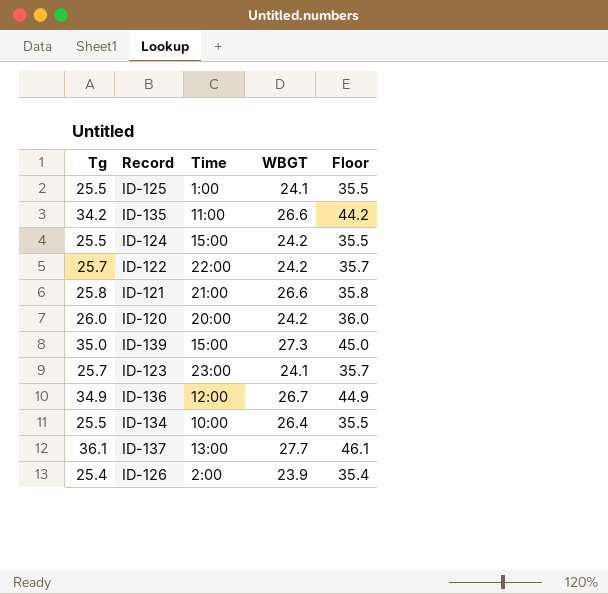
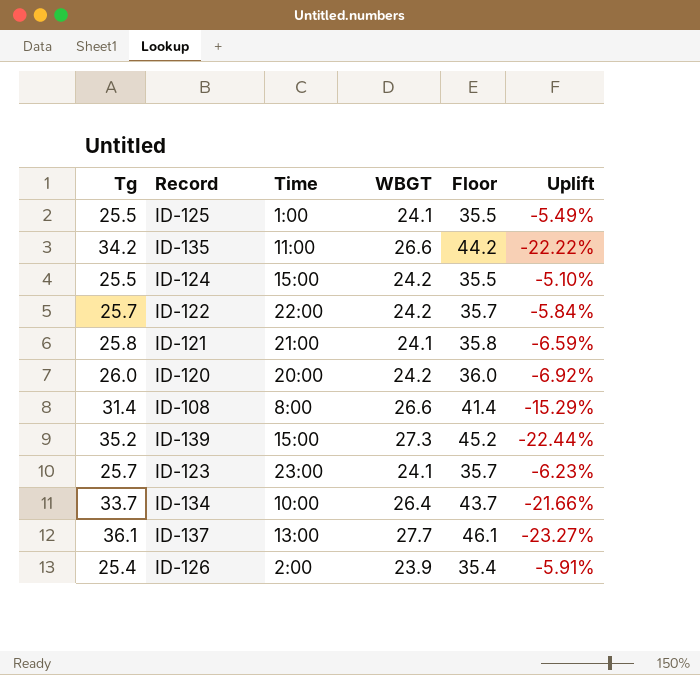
column Uplift | formula: none -> ([WBGT] - [Tg]) / [Tg]
row ID-136: 34.9 | 12:00 | 26.7 | 44.9 -> none
ID-121 | WBGT: 26.6 -> 24.1
row ID-108: none -> 31.4 | 8:00 | 26.6 | 41.4 | -15.29%
ID-139 | Tg: 35.0 -> 35.2
ID-139 | Floor: 45.0 -> 45.2
ID-134 | Tg: 25.5 -> 33.7
ID-134 | Floor: 35.5 -> 43.7

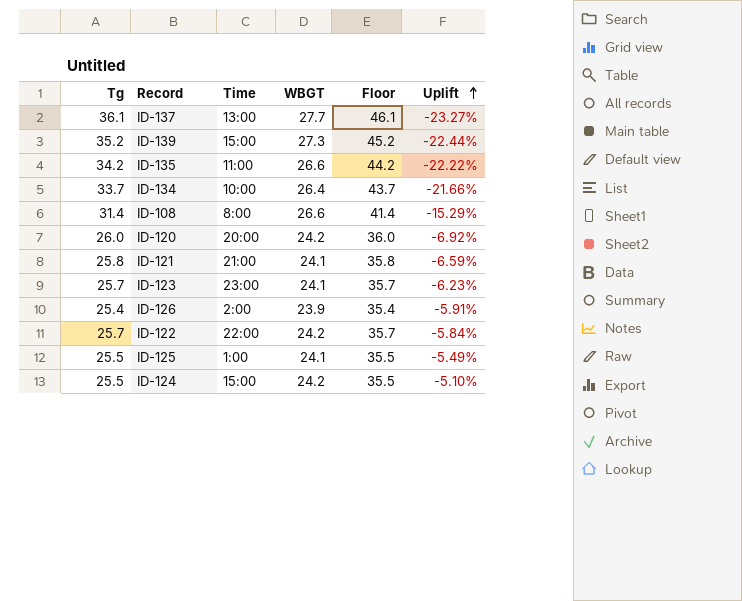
row order: none -> Uplift ascending

